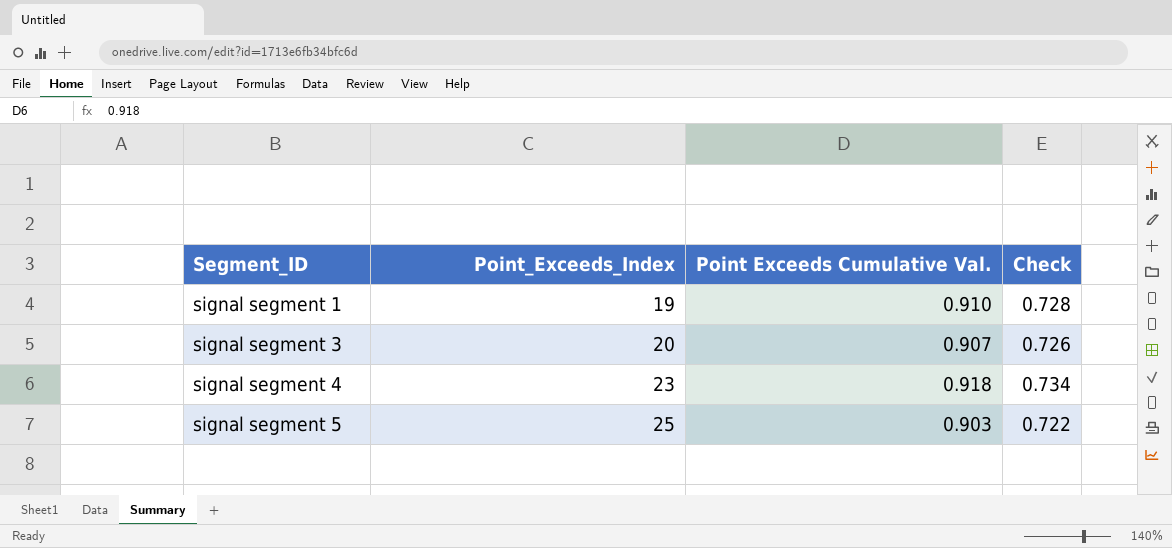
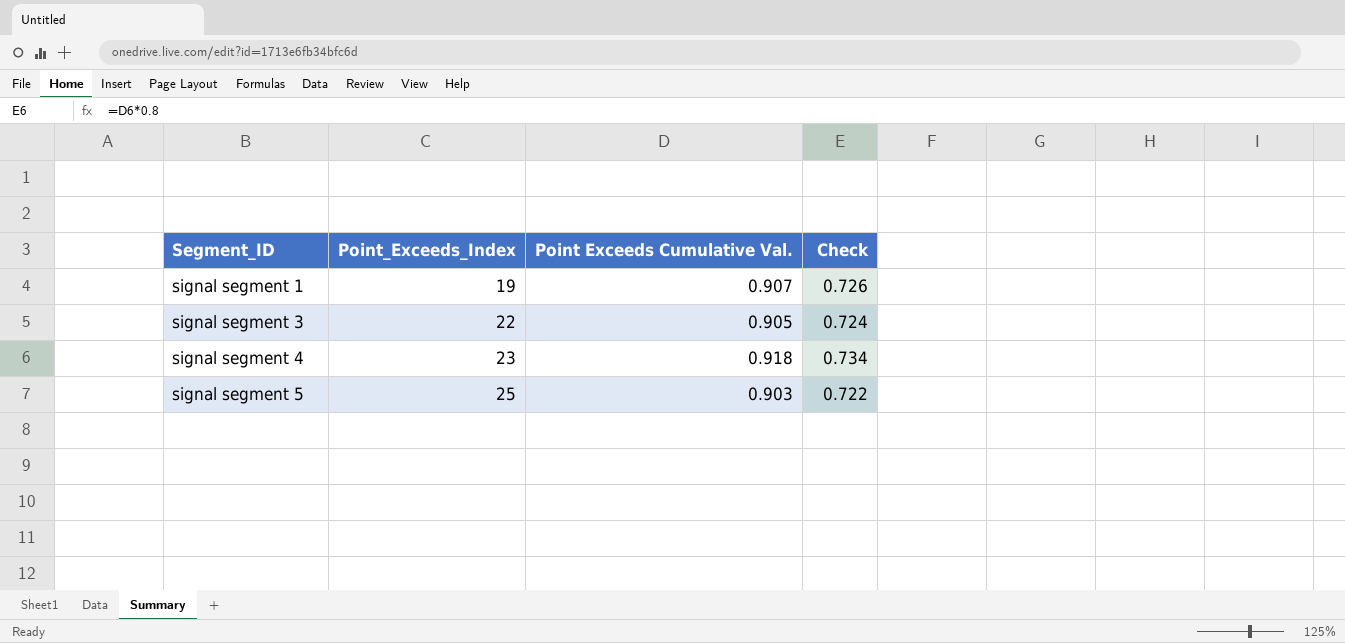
signal segment 1 | Point Exceeds Cumulative Val.: 0.910 -> 0.907
signal segment 1 | Check: 0.728 -> 0.726
signal segment 3 | Point_Exceeds_Index: 20 -> 22
signal segment 3 | Point Exceeds Cumulative Val.: 0.907 -> 0.905
signal segment 3 | Check: 0.726 -> 0.724

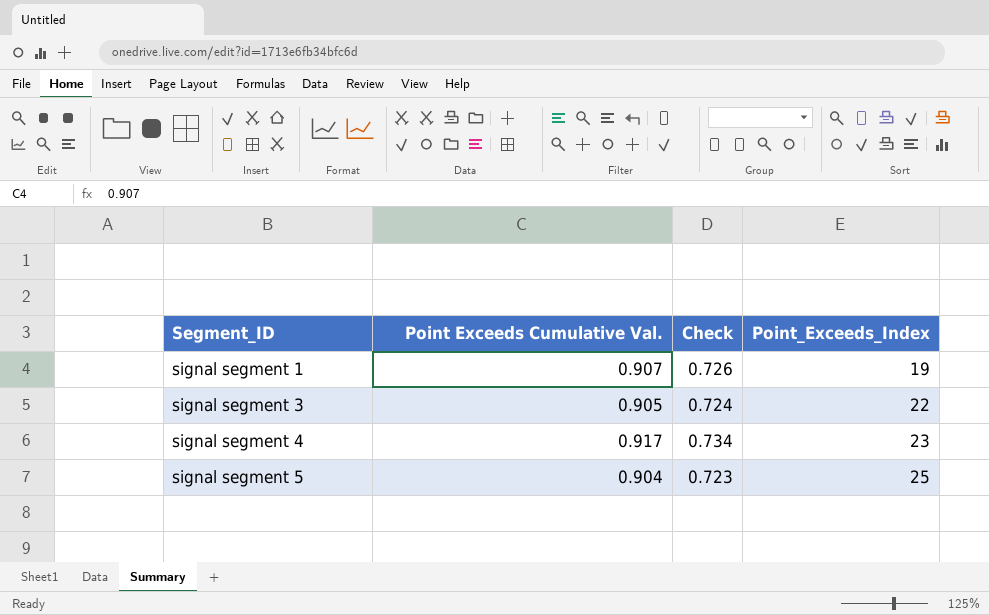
column Point_Exceeds_Index | position: 2 -> 4
signal segment 4 | Point Exceeds Cumulative Val.: 0.918 -> 0.917
signal segment 5 | Point Exceeds Cumulative Val.: 0.903 -> 0.904
signal segment 5 | Check: 0.722 -> 0.723

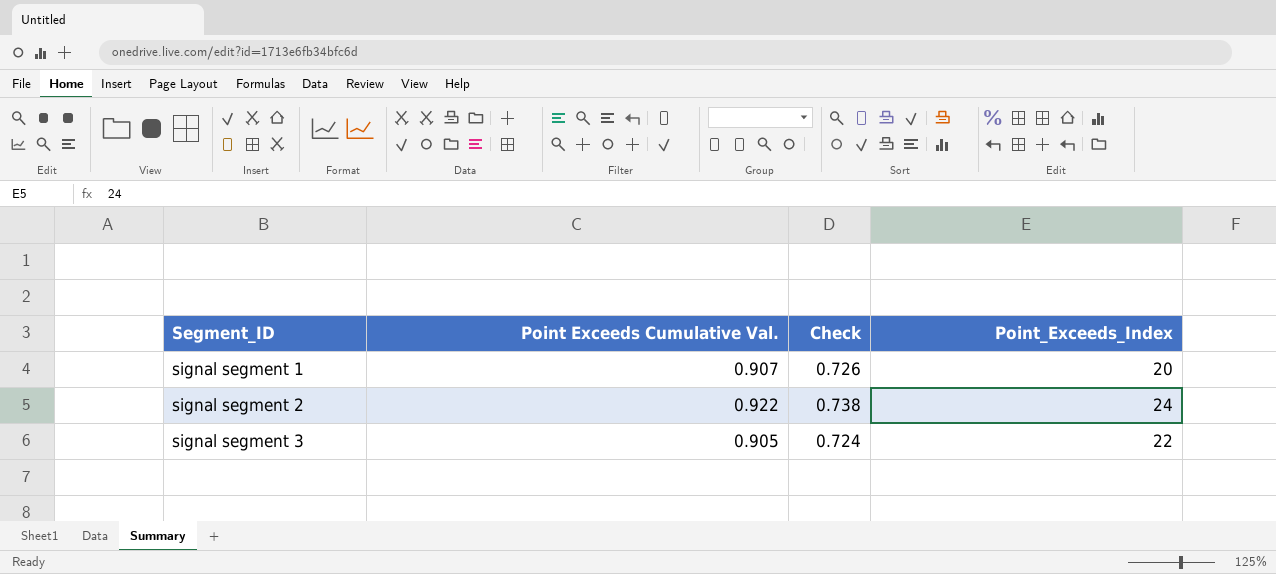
row signal segment 4: 0.917 | 0.734 | 23 -> none
row signal segment 5: 0.904 | 0.723 | 25 -> none
signal segment 1 | Point_Exceeds_Index: 19 -> 20
row signal segment 2: none -> 0.922 | 0.738 | 24

